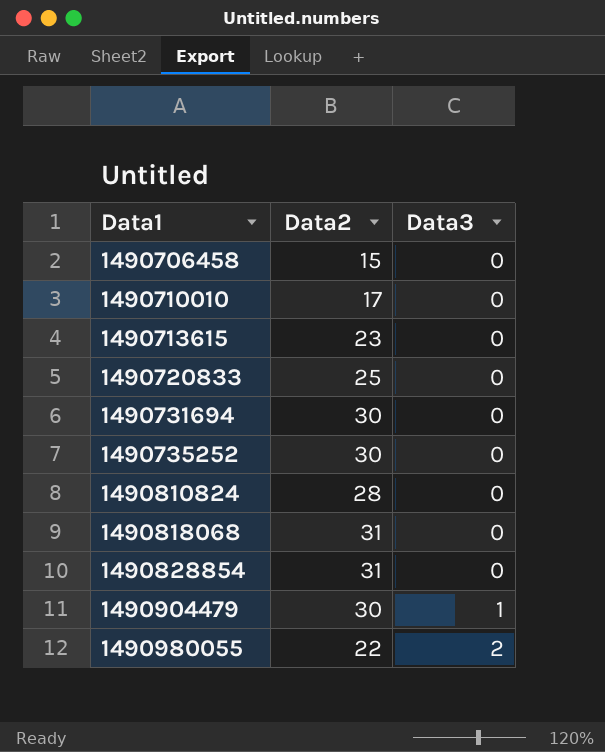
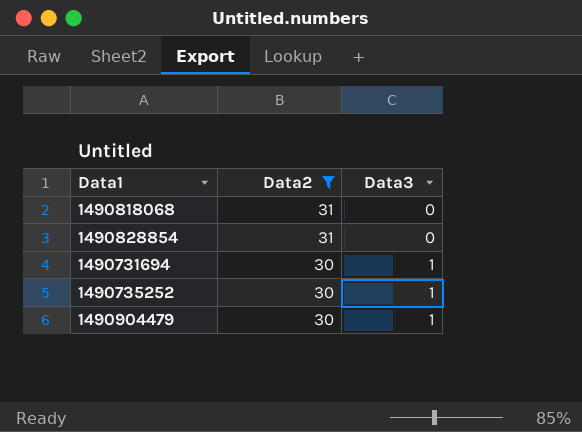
filter: none -> Data2 >= 30
row order: Data1 ascending -> Data2 descending
1490731694 | Data3: 0 -> 1
1490735252 | Data3: 0 -> 1

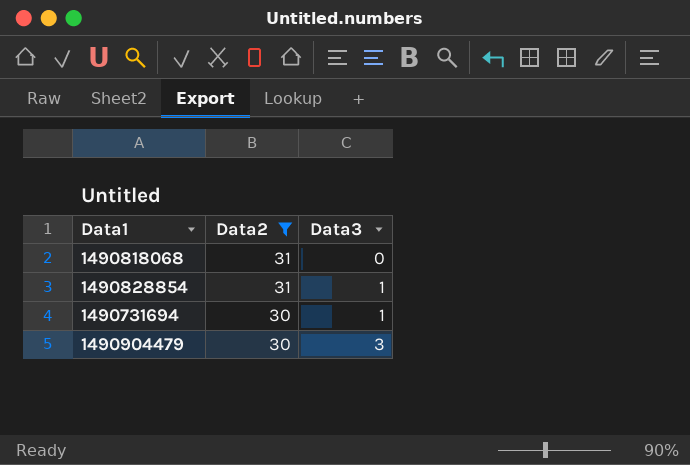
row 1490735252: 30 | 1 -> none
1490828854 | Data3: 0 -> 1
1490904479 | Data3: 1 -> 3

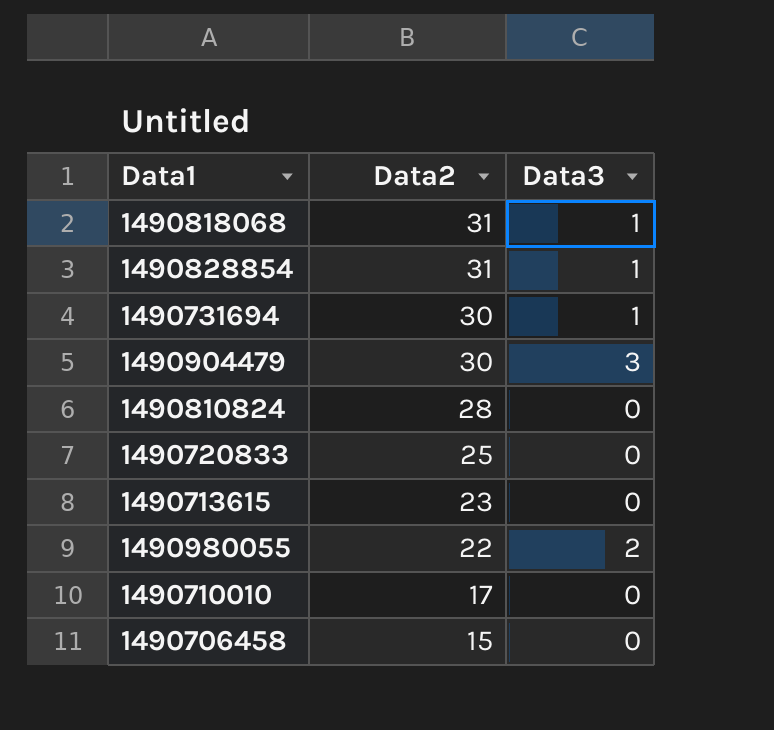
filter: Data2 >= 30 -> none
1490818068 | Data3: 0 -> 1

